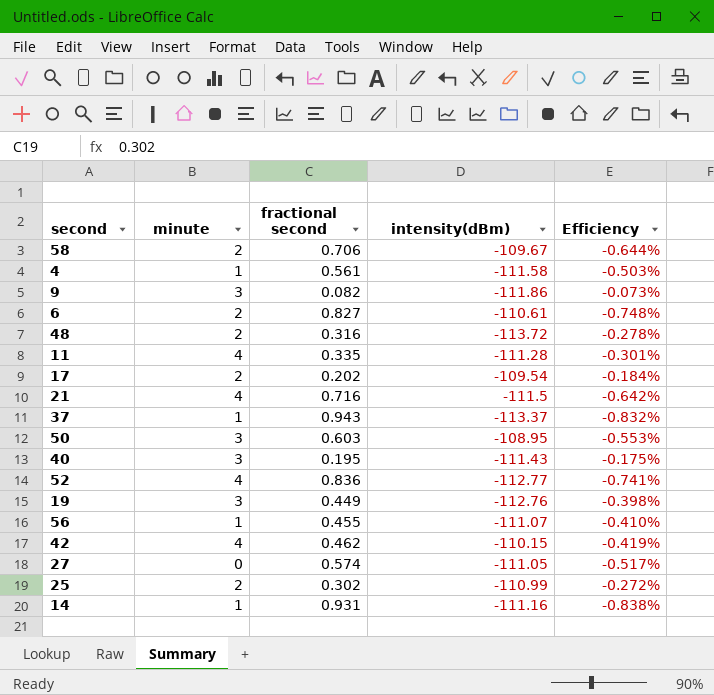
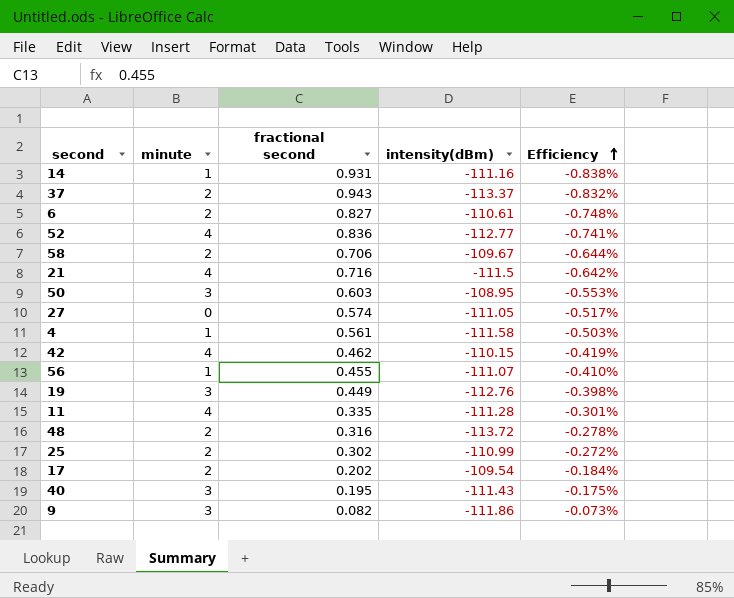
row order: none -> Efficiency ascending
37 | minute: 1 -> 2

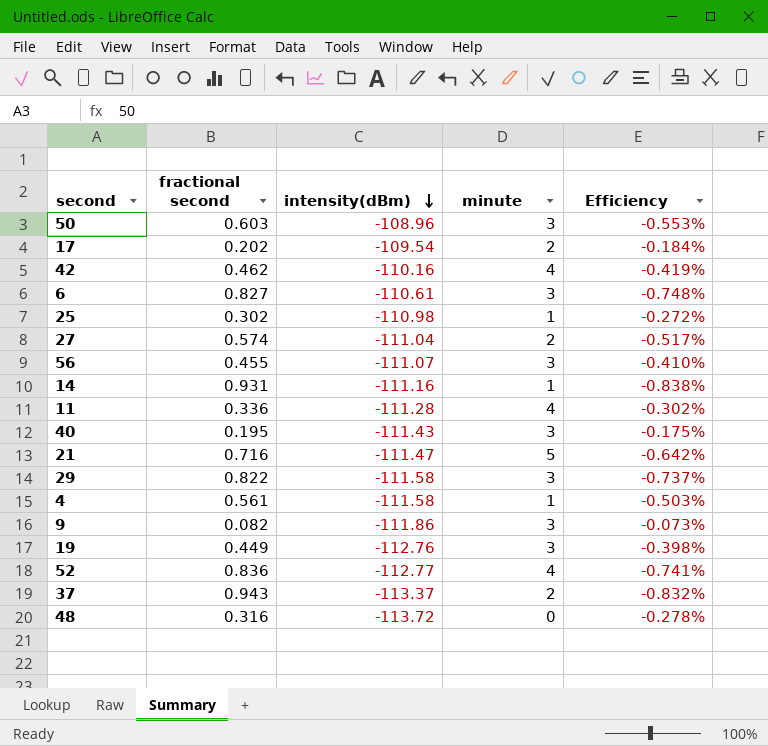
row order: Efficiency ascending -> intensity(dBm) descending
column minute | position: 2 -> 4
row 58: 2 | 0.706 | -109.67 | -0.644% -> none
50 | intensity(dBm): -108.95 -> -108.96
42 | intensity(dBm): -110.15 -> -110.16
6 | minute: 2 -> 3
25 | intensity(dBm): -110.99 -> -110.98
25 | minute: 2 -> 1
27 | intensity(dBm): -111.05 -> -111.04
27 | minute: 0 -> 2
56 | minute: 1 -> 3
11 | fractional second: 0.335 -> 0.336
11 | Efficiency: -0.301% -> -0.302%
21 | intensity(dBm): -111.5 -> -111.47
21 | minute: 4 -> 5
row 29: none -> 0.822 | -111.58 | 3 | -0.737%
48 | minute: 2 -> 0

